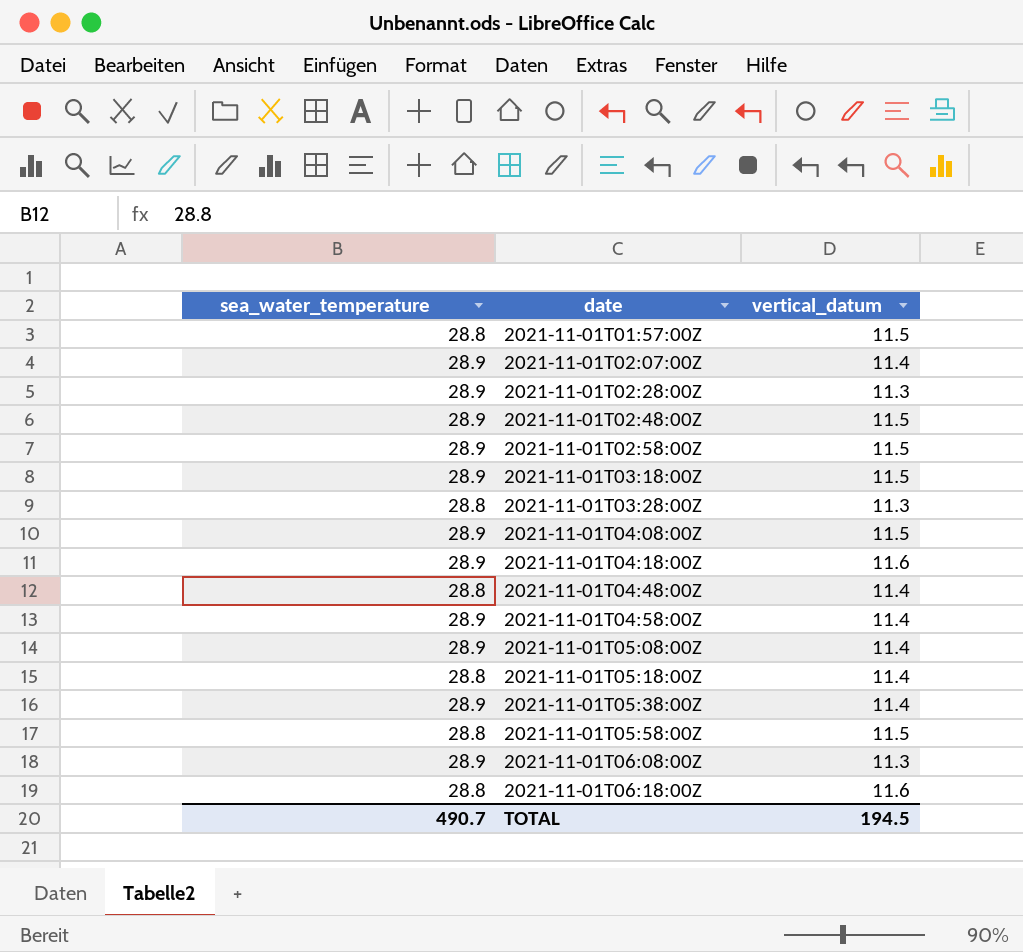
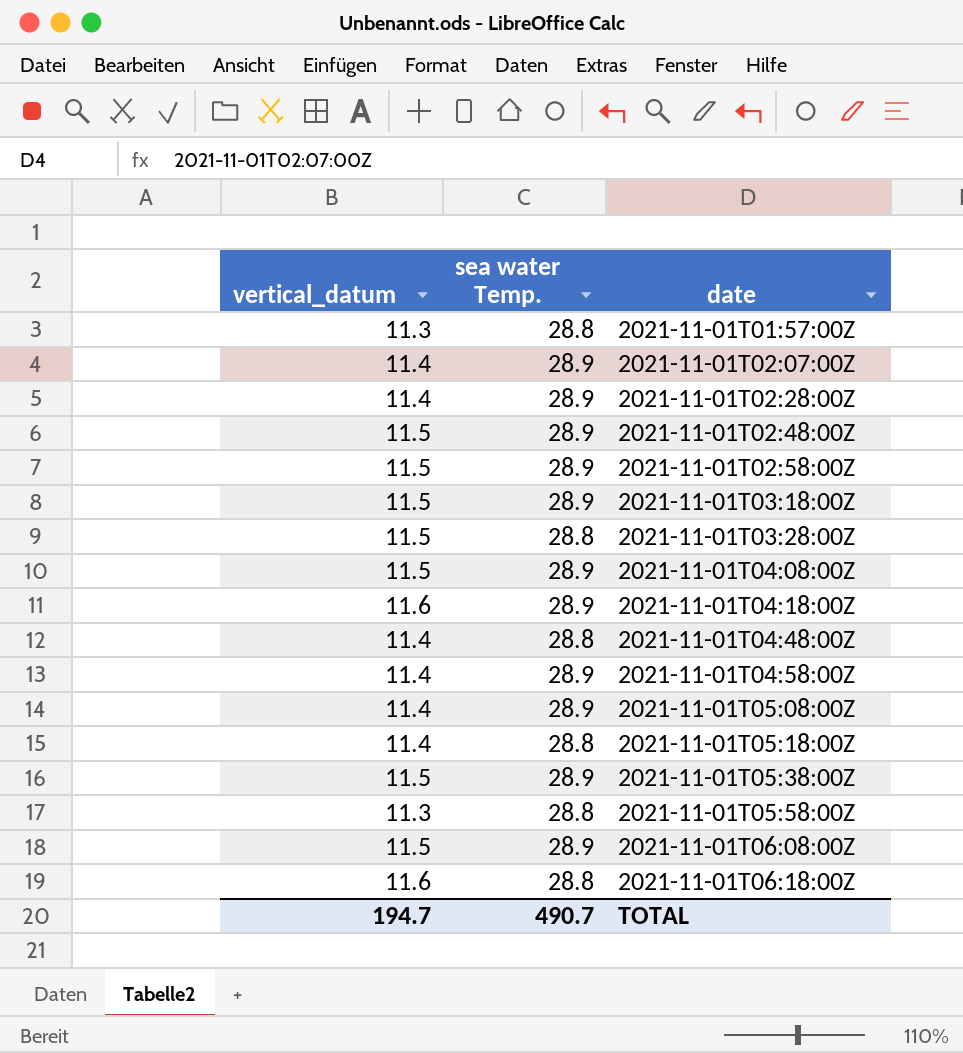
column vertical_datum | position: 3 -> 1
column name: sea_water_temperature -> sea water Temp.
2021-11-01T01:57:00Z | vertical_datum: 11.5 -> 11.3
2021-11-01T02:28:00Z | vertical_datum: 11.3 -> 11.4
2021-11-01T03:28:00Z | vertical_datum: 11.3 -> 11.5
2021-11-01T05:38:00Z | vertical_datum: 11.4 -> 11.5
2021-11-01T05:58:00Z | vertical_datum: 11.5 -> 11.3
2021-11-01T06:08:00Z | vertical_datum: 11.3 -> 11.5
TOTAL | vertical_datum: 194.5 -> 194.7

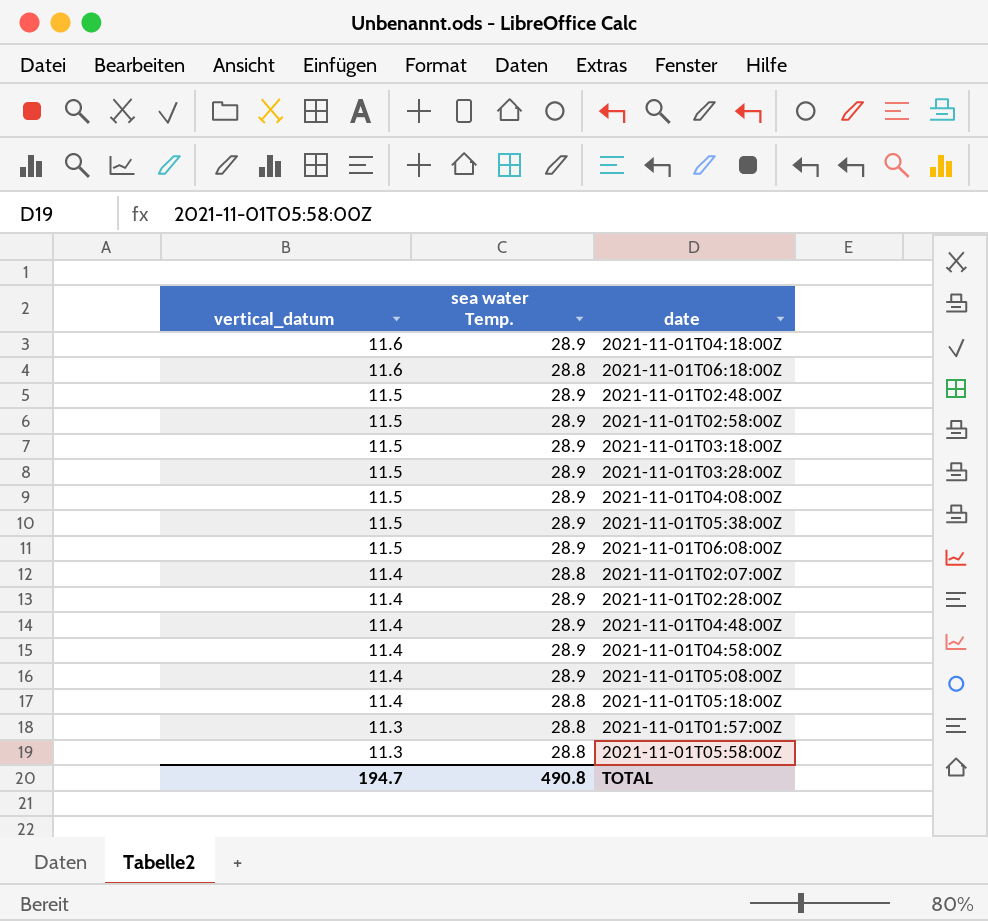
row order: date ascending -> vertical_datum descending
2021-11-01T03:28:00Z | sea water Temp.: 28.8 -> 28.9
2021-11-01T02:07:00Z | sea water Temp.: 28.9 -> 28.8
2021-11-01T04:48:00Z | sea water Temp.: 28.8 -> 28.9
TOTAL | sea water Temp.: 490.7 -> 490.8

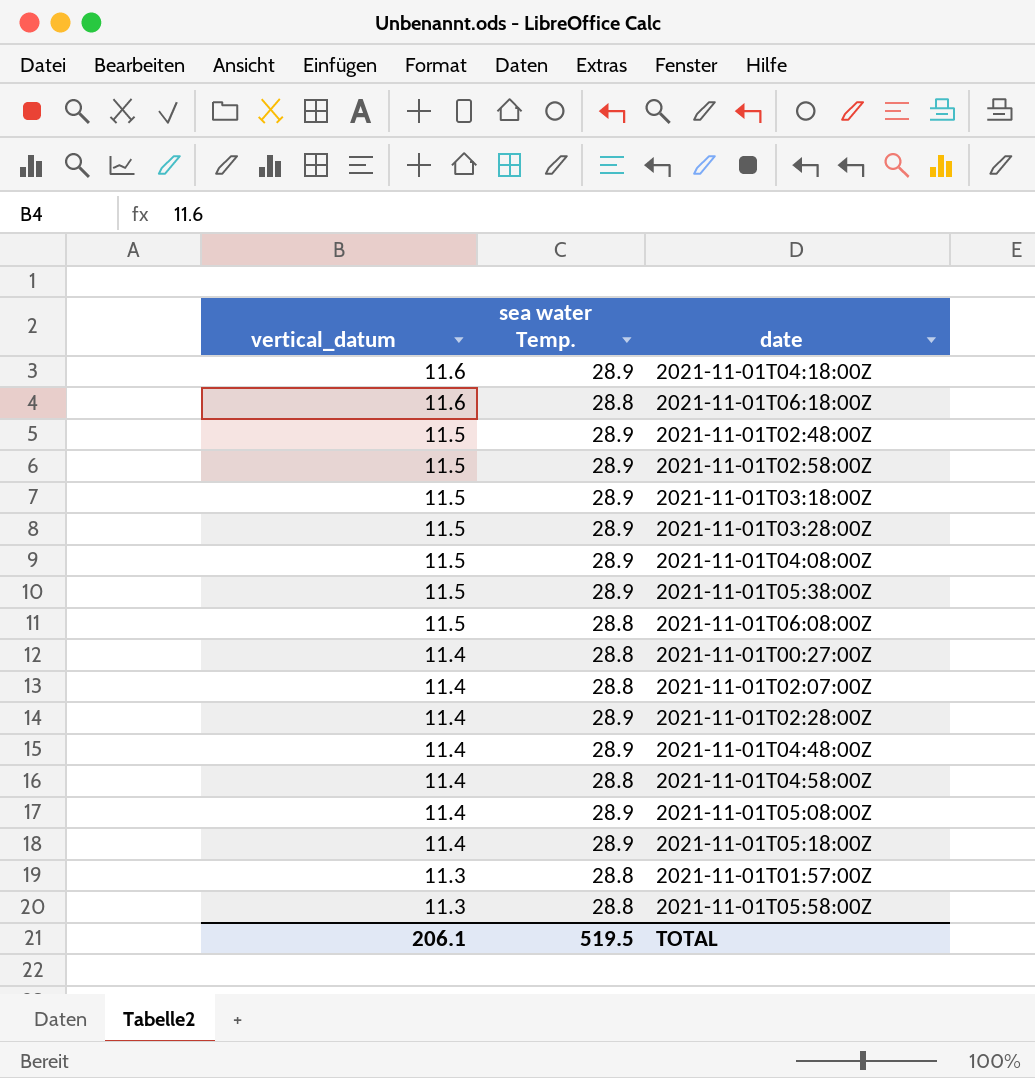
2021-11-01T06:08:00Z | sea water Temp.: 28.9 -> 28.8
row 2021-11-01T00:27:00Z: none -> 11.4 | 28.8
2021-11-01T04:58:00Z | sea water Temp.: 28.9 -> 28.8
2021-11-01T05:18:00Z | sea water Temp.: 28.8 -> 28.9
TOTAL | vertical_datum: 194.7 -> 206.1
TOTAL | sea water Temp.: 490.8 -> 519.5

